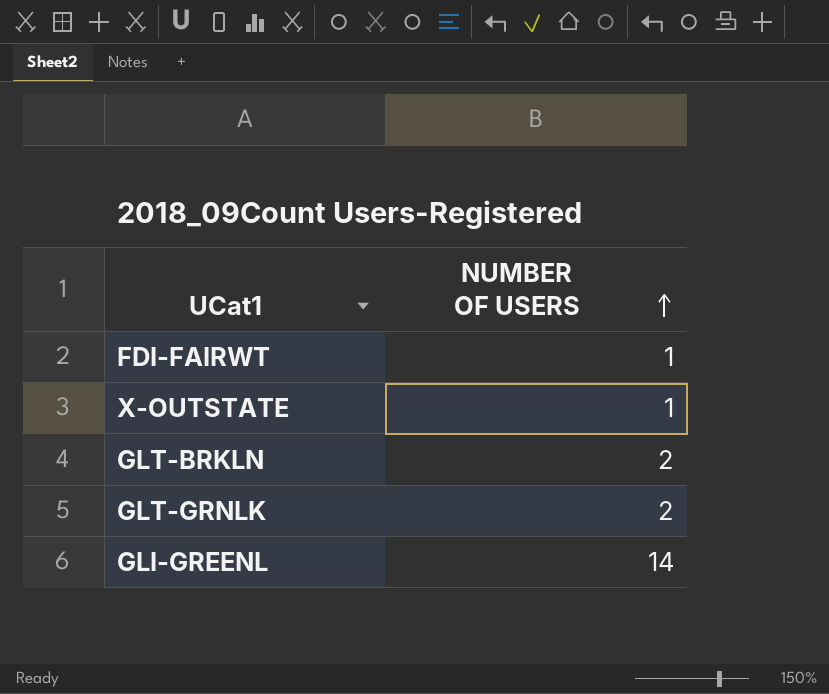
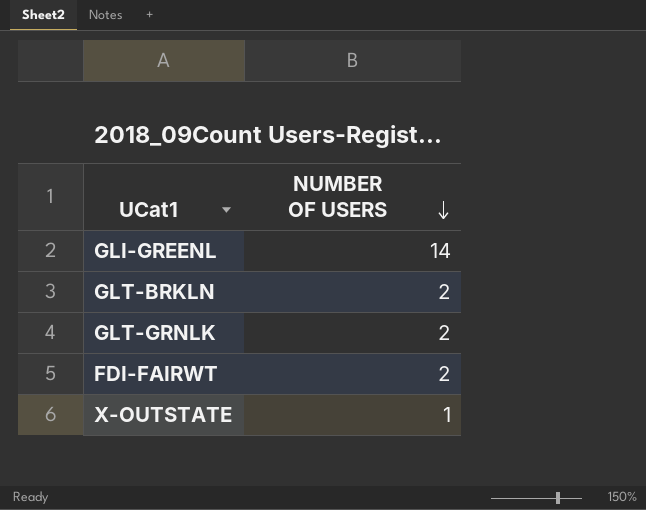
row order: NUMBER OF USERS ascending -> NUMBER OF USERS descending
FDI-FAIRWT | NUMBER OF USERS: 1 -> 2

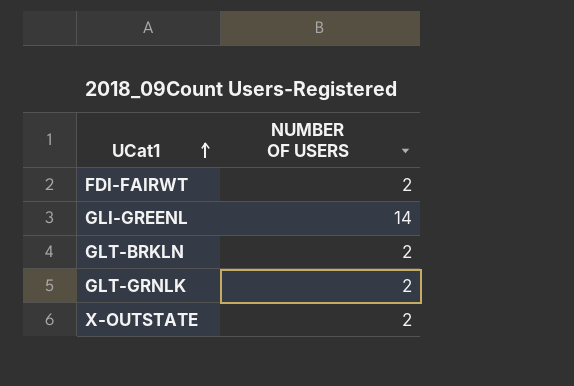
row order: NUMBER OF USERS descending -> UCat1 ascending
X-OUTSTATE | NUMBER OF USERS: 1 -> 2

